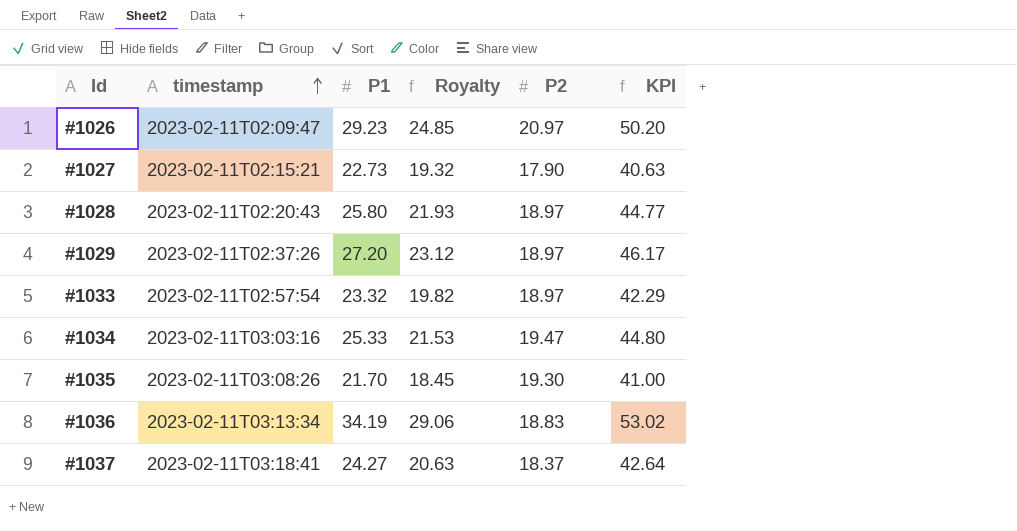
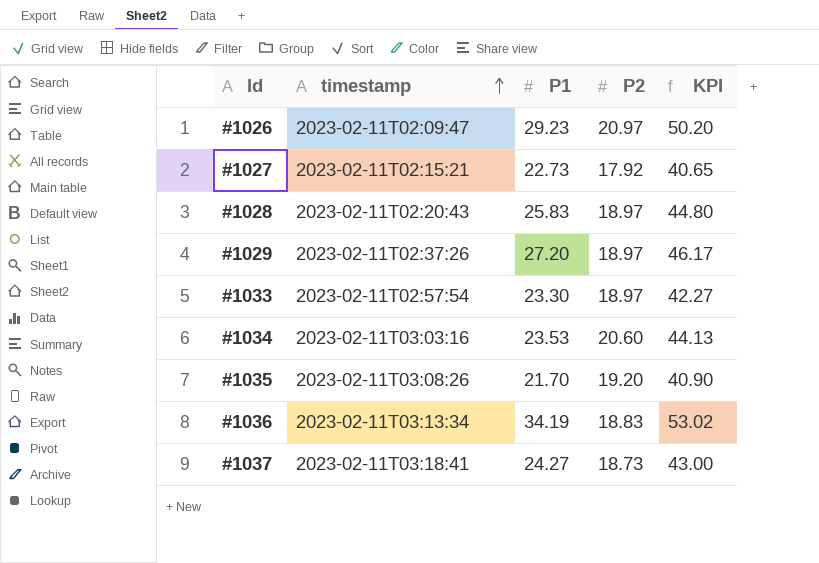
column Royalty | formula: [P1] * 0.85 -> none
#1027 | P2: 17.90 -> 17.92
#1027 | KPI: 40.63 -> 40.65
#1028 | P1: 25.80 -> 25.83
#1028 | KPI: 44.77 -> 44.80
#1033 | P1: 23.32 -> 23.30
#1033 | KPI: 42.29 -> 42.27
#1034 | P1: 25.33 -> 23.53
#1034 | P2: 19.47 -> 20.60
#1034 | KPI: 44.80 -> 44.13
#1035 | P2: 19.30 -> 19.20
#1035 | KPI: 41.00 -> 40.90
#1037 | P2: 18.37 -> 18.73
#1037 | KPI: 42.64 -> 43.00

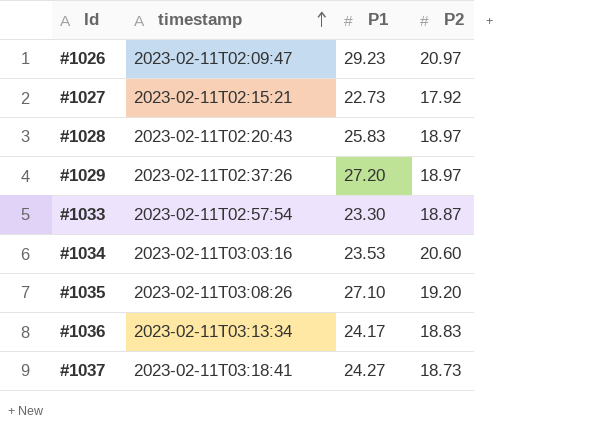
column KPI | formula: [P1] + [P2] -> none
#1033 | P2: 18.97 -> 18.87
#1035 | P1: 21.70 -> 27.10
#1036 | P1: 34.19 -> 24.17

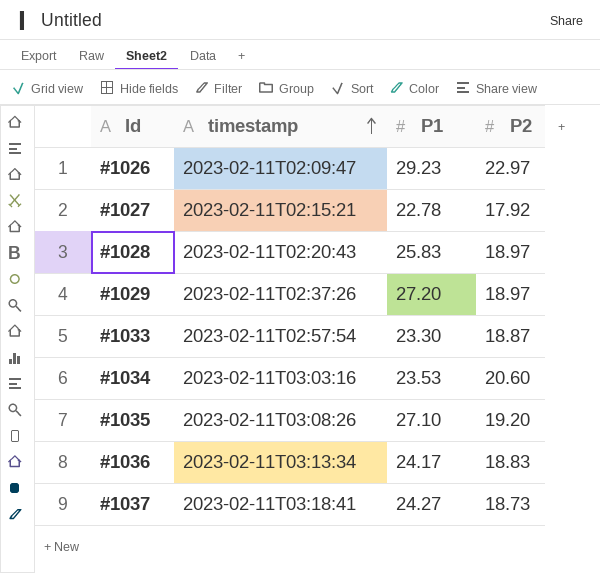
#1026 | P2: 20.97 -> 22.97
#1027 | P1: 22.73 -> 22.78

